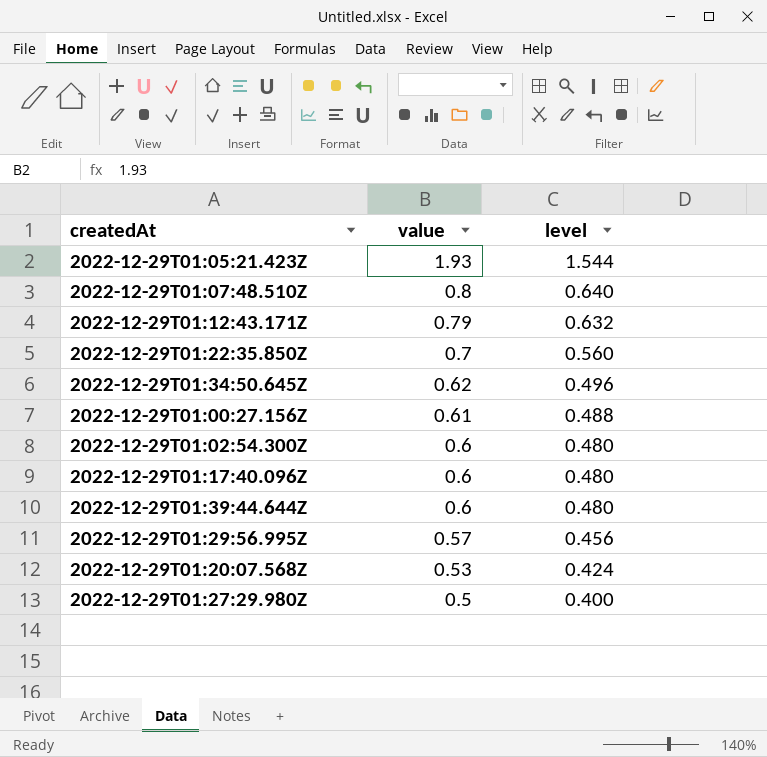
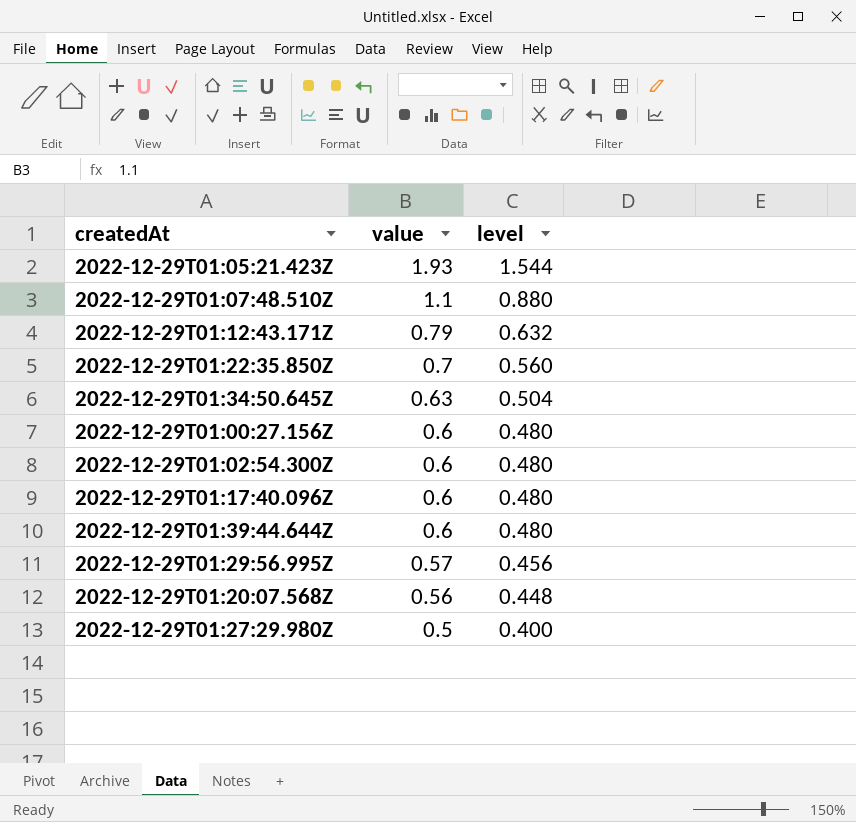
2022-12-29T01:07:48.510Z | value: 0.8 -> 1.1
2022-12-29T01:07:48.510Z | level: 0.640 -> 0.880
2022-12-29T01:34:50.645Z | value: 0.62 -> 0.63
2022-12-29T01:34:50.645Z | level: 0.496 -> 0.504
2022-12-29T01:00:27.156Z | value: 0.61 -> 0.6
2022-12-29T01:00:27.156Z | level: 0.488 -> 0.480
2022-12-29T01:20:07.568Z | value: 0.53 -> 0.56
2022-12-29T01:20:07.568Z | level: 0.424 -> 0.448

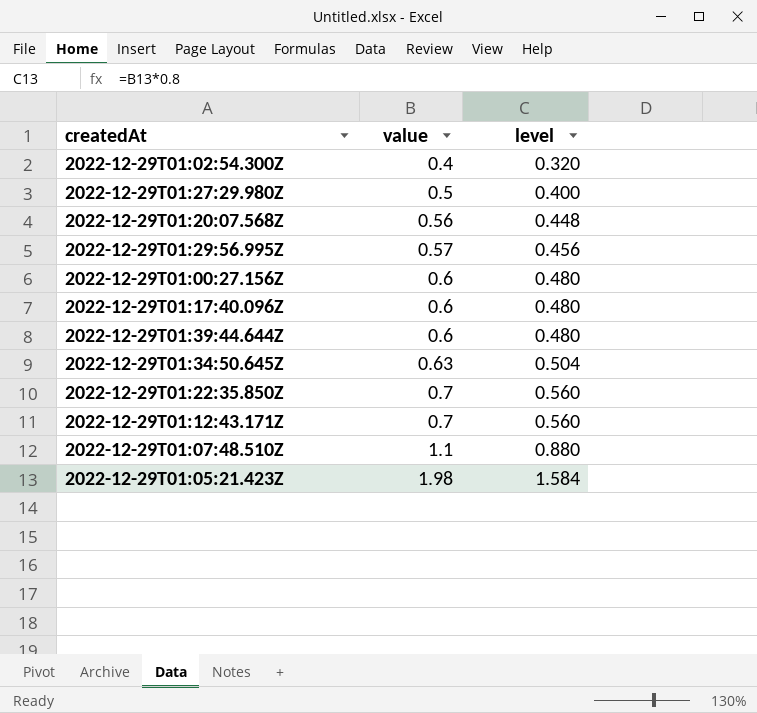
row order: value descending -> value ascending
2022-12-29T01:02:54.300Z | value: 0.6 -> 0.4
2022-12-29T01:02:54.300Z | level: 0.480 -> 0.320
2022-12-29T01:12:43.171Z | value: 0.79 -> 0.7
2022-12-29T01:12:43.171Z | level: 0.632 -> 0.560
2022-12-29T01:05:21.423Z | value: 1.93 -> 1.98
2022-12-29T01:05:21.423Z | level: 1.544 -> 1.584

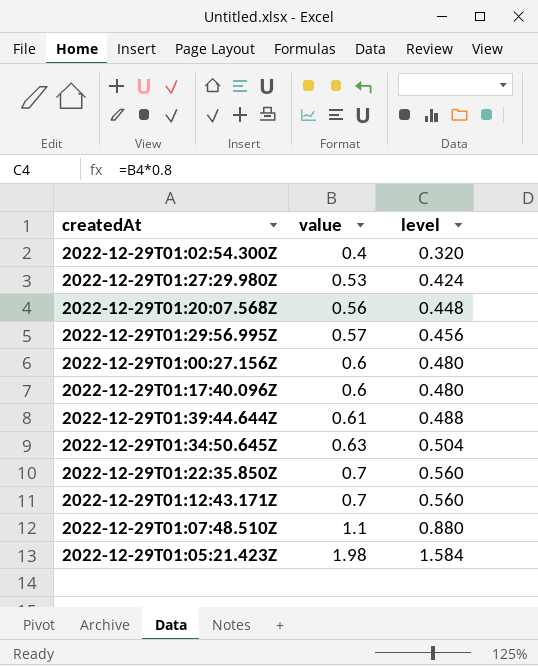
2022-12-29T01:27:29.980Z | value: 0.5 -> 0.53
2022-12-29T01:27:29.980Z | level: 0.400 -> 0.424
2022-12-29T01:39:44.644Z | value: 0.6 -> 0.61
2022-12-29T01:39:44.644Z | level: 0.480 -> 0.488

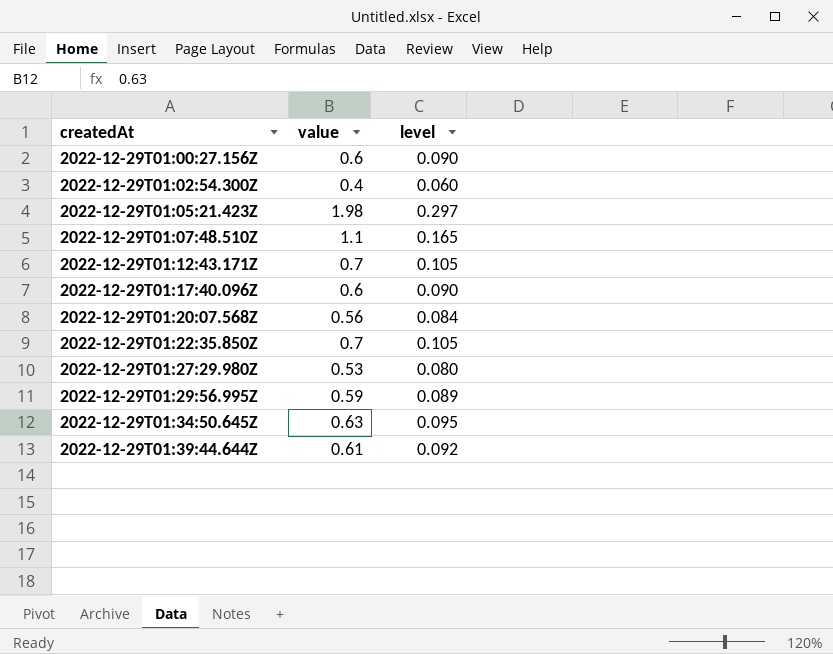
row order: value ascending -> createdAt ascending
column level | formula: [value] * 0.8 -> [value] * 0.15
2022-12-29T01:29:56.995Z | value: 0.57 -> 0.59

